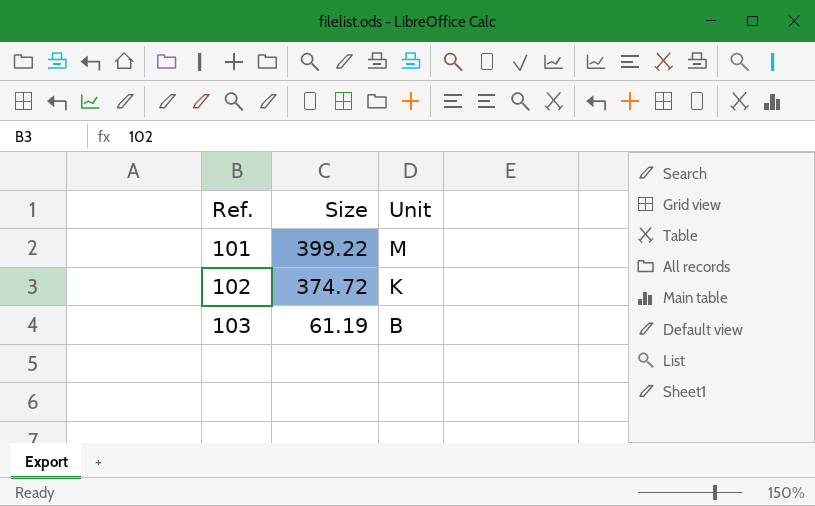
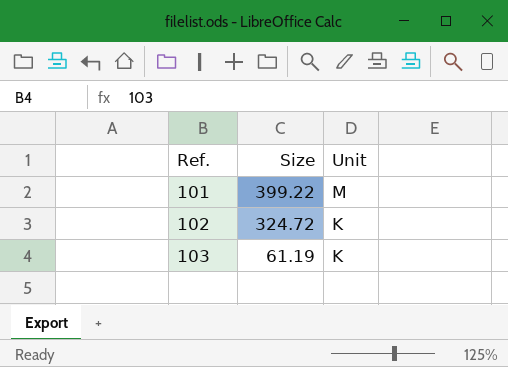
102 | Size: 374.72 -> 324.72
103 | Unit: B -> K

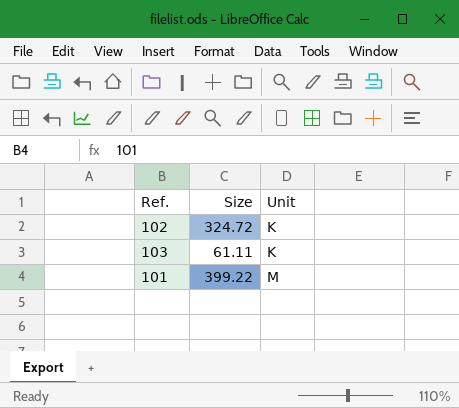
row order: Ref. ascending -> Unit ascending
103 | Size: 61.19 -> 61.11

